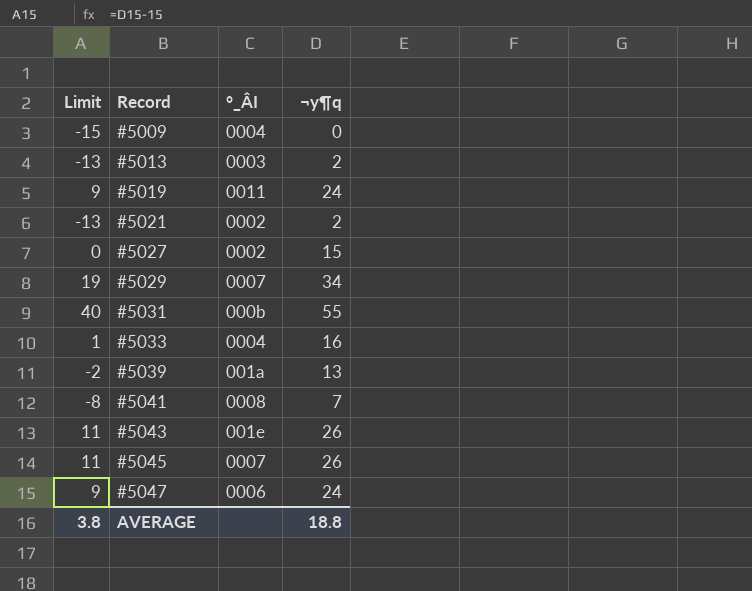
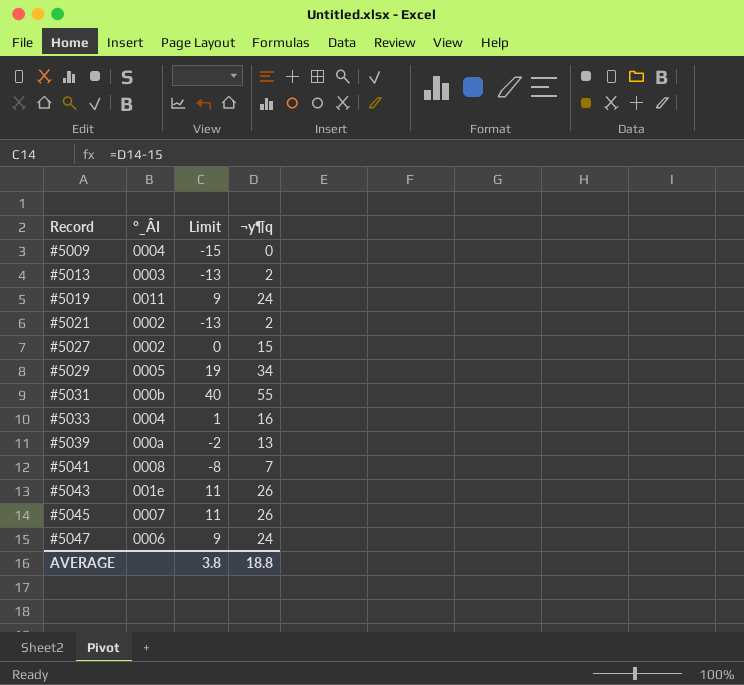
column Limit | position: 1 -> 3
#5029 | °_ÂI: 0007 -> 0005
#5039 | °_ÂI: 001a -> 000a

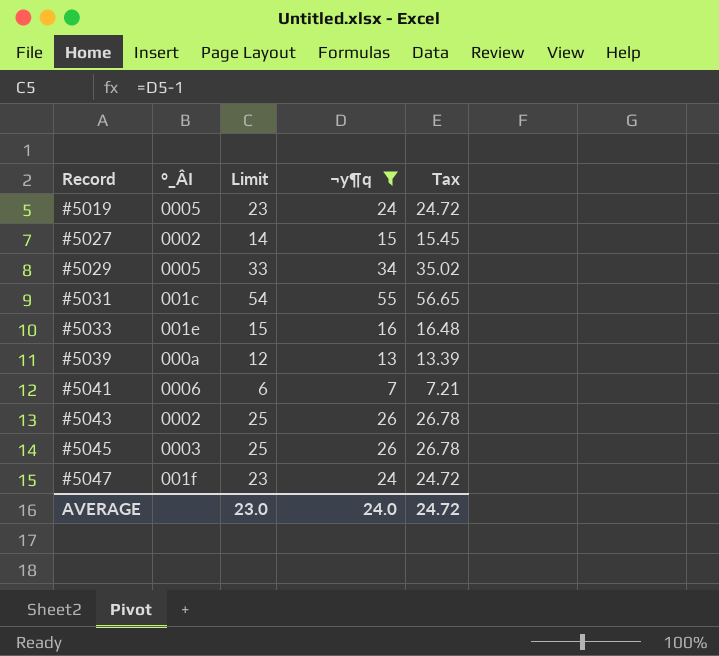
filter: none -> ¬y¶q >= 7
column Limit | formula: [¬y¶q] - 15 -> [¬y¶q] - 1
column Tax | formula: none -> [¬y¶q] * 1.03
#5019 | °_ÂI: 0011 -> 0005
#5031 | °_ÂI: 000b -> 001c
#5033 | °_ÂI: 0004 -> 001e
#5041 | °_ÂI: 0008 -> 0006
#5043 | °_ÂI: 001e -> 0002
#5045 | °_ÂI: 0007 -> 0003
#5047 | °_ÂI: 0006 -> 001f
AVERAGE | Limit: 3.8 -> 23.0
AVERAGE | ¬y¶q: 18.8 -> 24.0

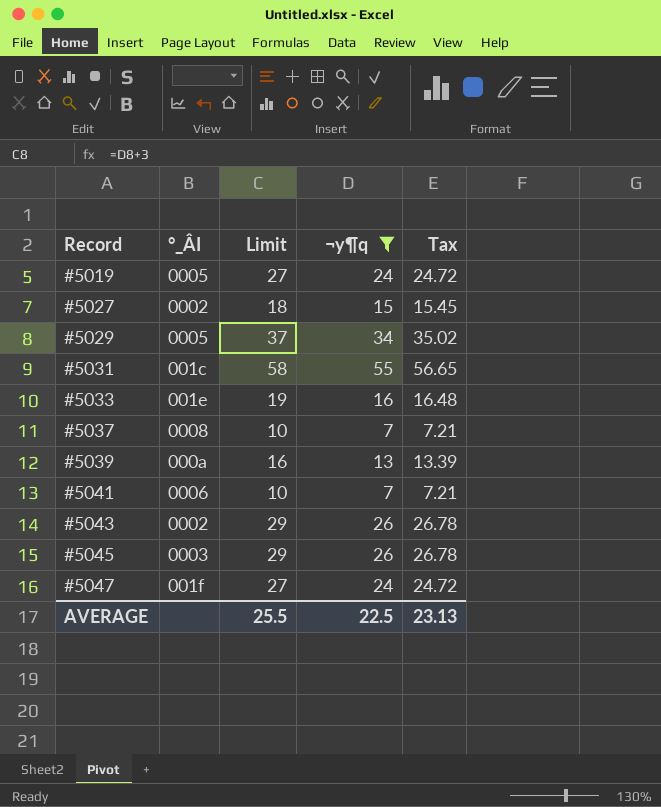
column Limit | formula: [¬y¶q] - 1 -> [¬y¶q] + 3
row #5037: none -> 0008 | 10 | 7 | 7.21
AVERAGE | Limit: 23.0 -> 25.5
AVERAGE | ¬y¶q: 24.0 -> 22.5
AVERAGE | Tax: 24.72 -> 23.13

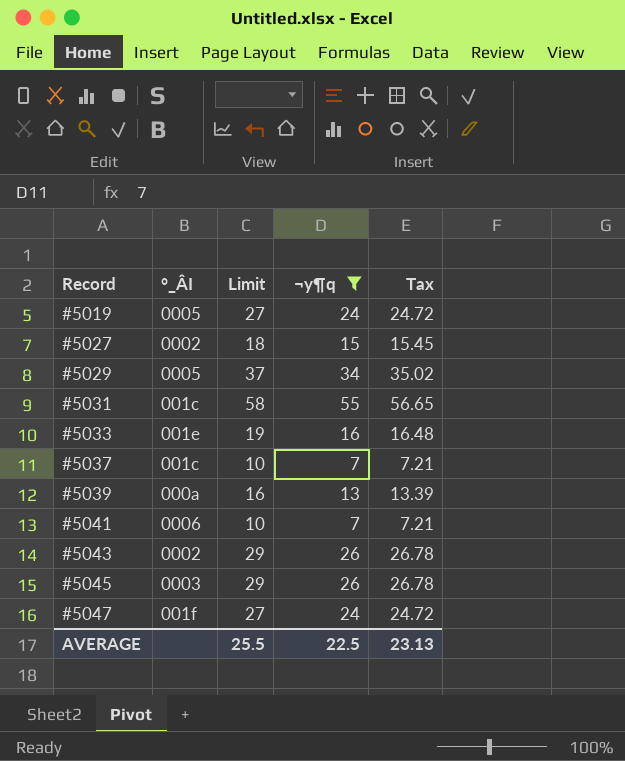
#5037 | °_ÂI: 0008 -> 001c

